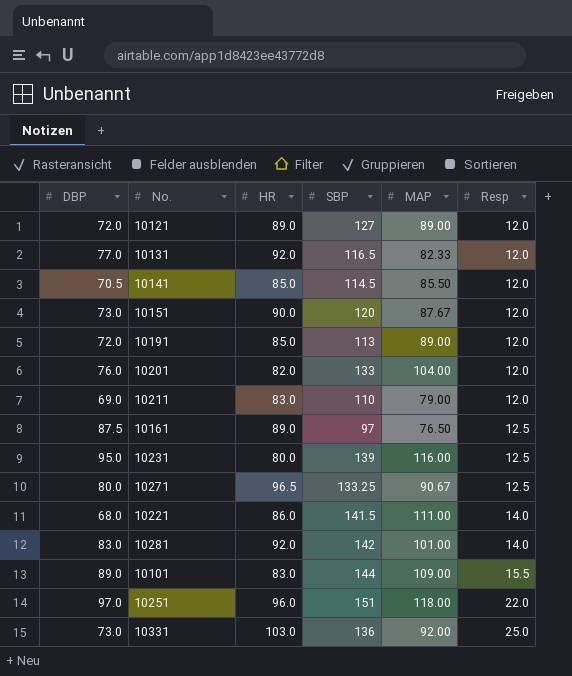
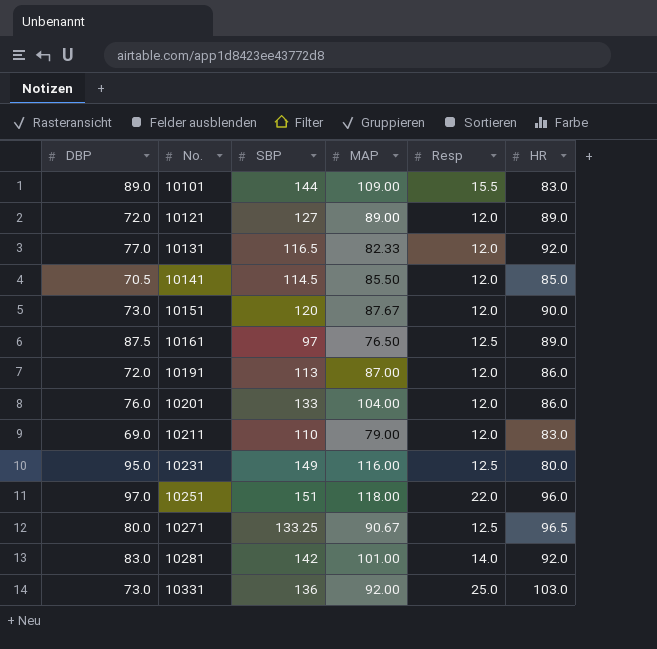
row order: Resp ascending -> No. ascending
column HR | position: 3 -> 6
row 10221: 68.0 | 86.0 | 141.5 | 111.00 | 14.0 -> none
10191 | MAP: 89.00 -> 87.00
10191 | HR: 85.0 -> 86.0
10201 | HR: 82.0 -> 86.0
10231 | SBP: 139 -> 149

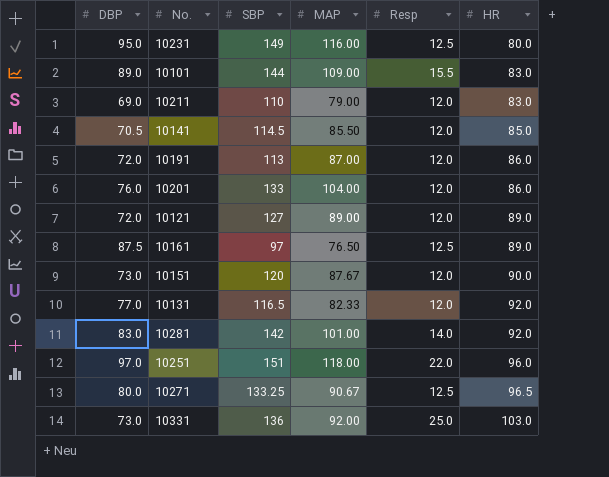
row order: No. ascending -> HR ascending

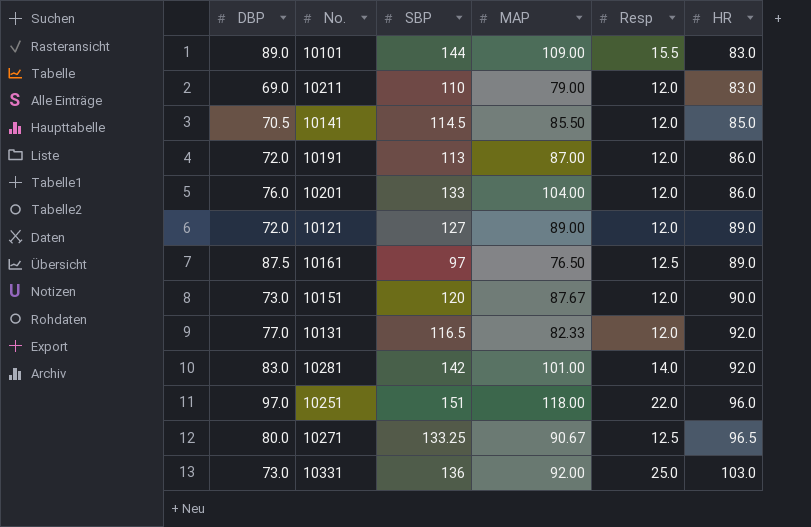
row 10231: 95.0 | 149 | 116.00 | 12.5 | 80.0 -> none

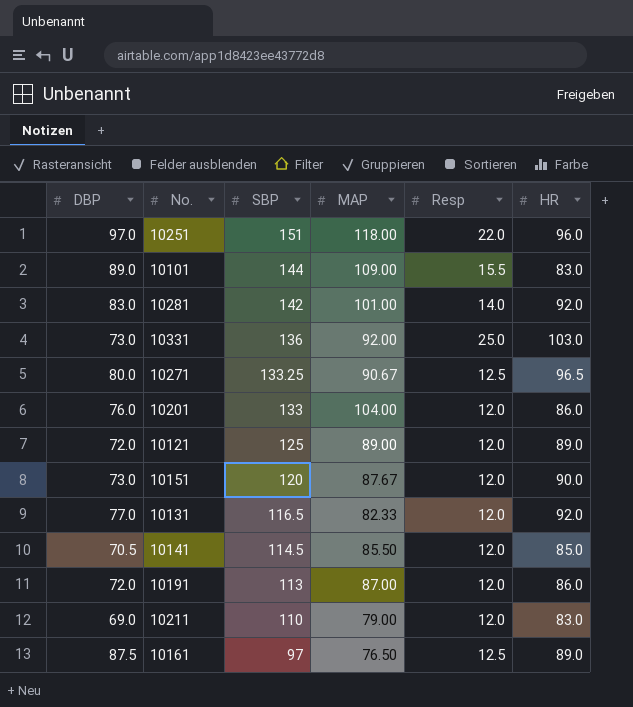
row order: HR ascending -> SBP descending
10121 | SBP: 127 -> 125

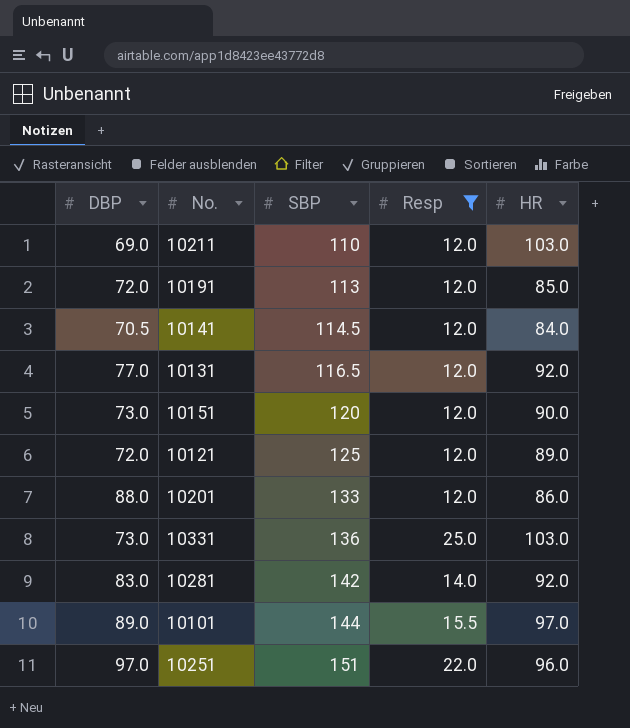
filter: none -> Resp != 12.5
row order: SBP descending -> SBP ascending
column MAP | position: 4 -> none
10211 | HR: 83.0 -> 103.0
10191 | HR: 86.0 -> 85.0
10141 | HR: 85.0 -> 84.0
10201 | DBP: 76.0 -> 88.0
10101 | HR: 83.0 -> 97.0

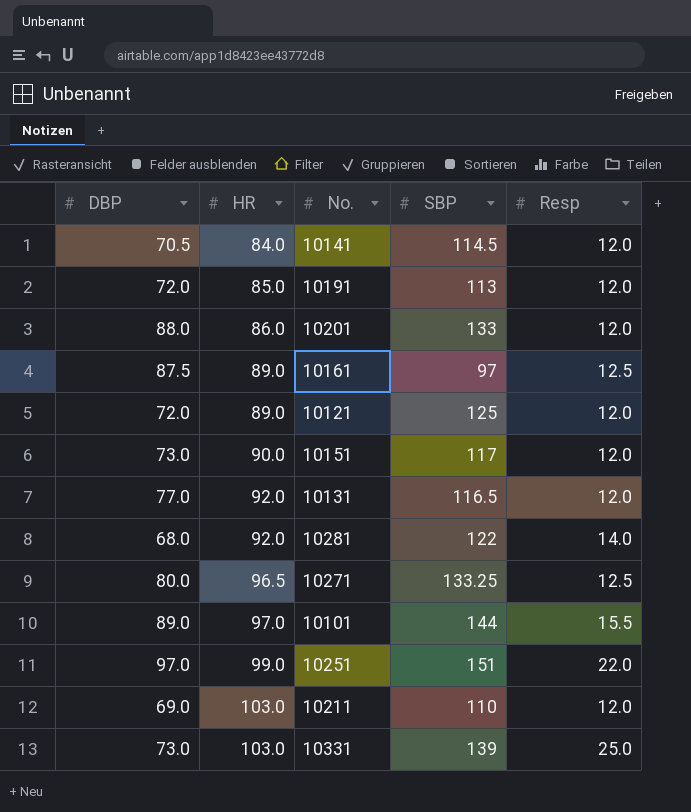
filter: Resp != 12.5 -> none
row order: SBP ascending -> HR ascending
column HR | position: 5 -> 2
10151 | SBP: 120 -> 117
10281 | DBP: 83.0 -> 68.0
10281 | SBP: 142 -> 122
10251 | HR: 96.0 -> 99.0
10331 | SBP: 136 -> 139

